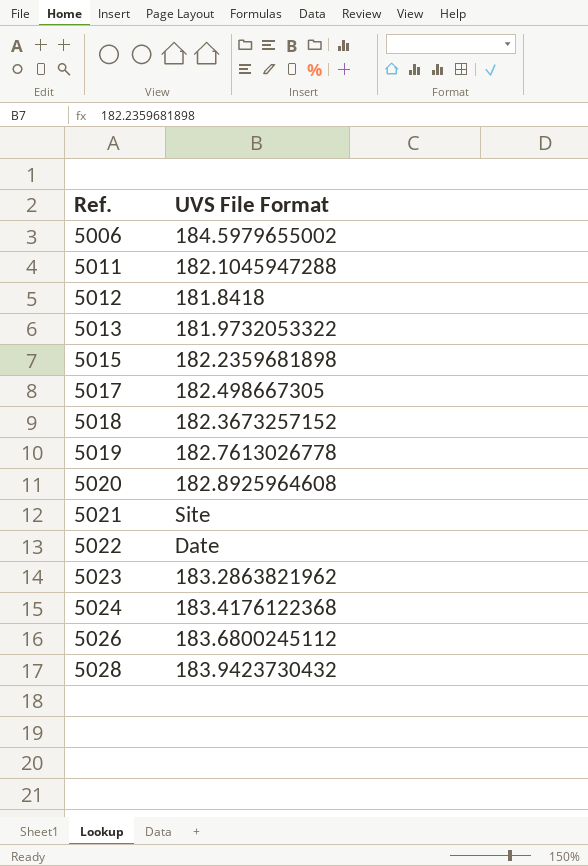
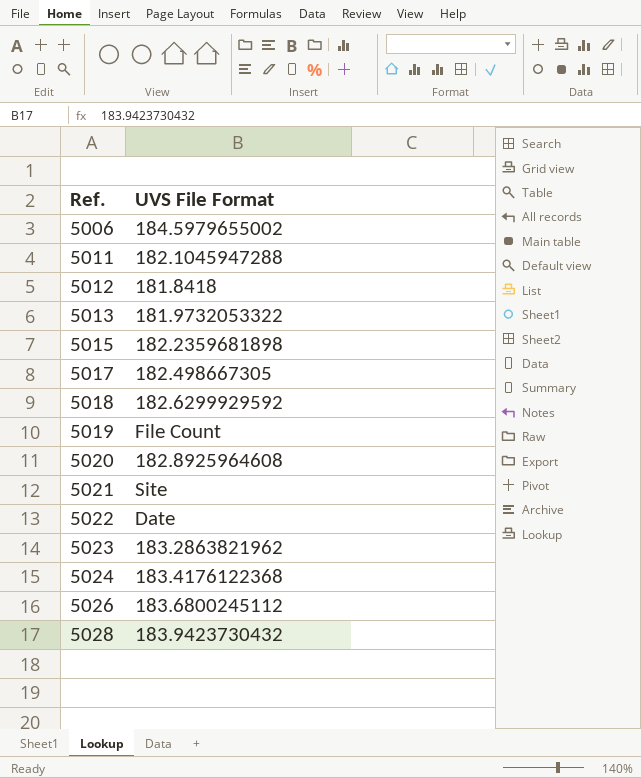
5018 | UVS File Format: 182.3673257152 -> 182.6299929592
5019 | UVS File Format: 182.7613026778 -> File Count

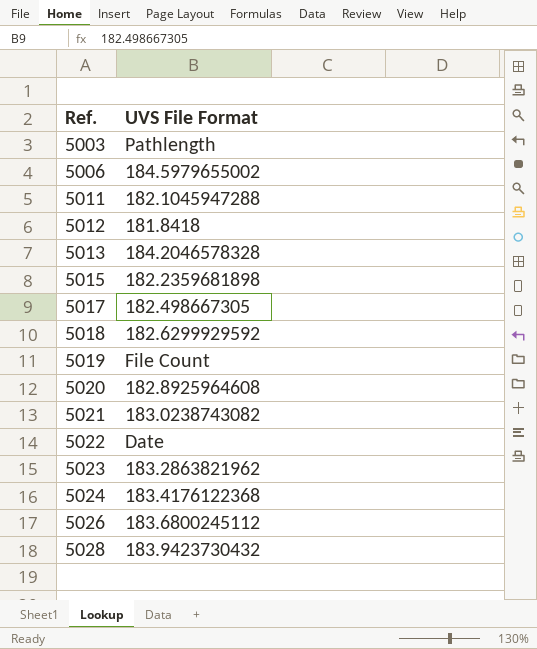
row 5003: none -> Pathlength
5013 | UVS File Format: 181.9732053322 -> 184.2046578328
5021 | UVS File Format: Site -> 183.0238743082

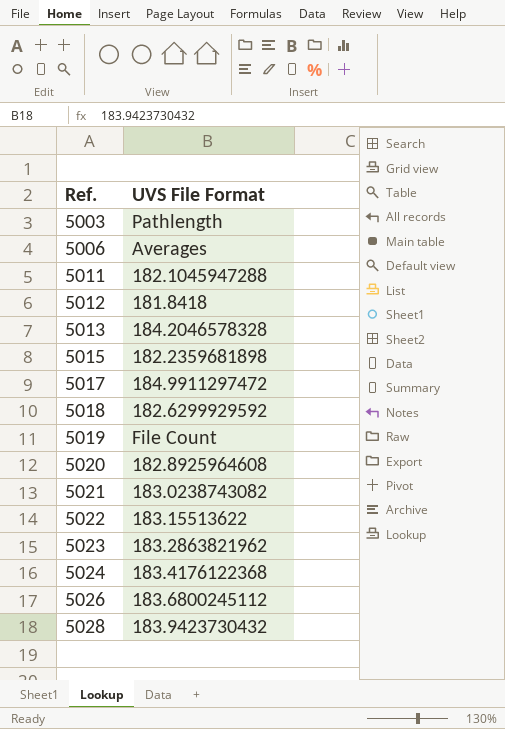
5006 | UVS File Format: 184.5979655002 -> Averages
5017 | UVS File Format: 182.498667305 -> 184.9911297472
5022 | UVS File Format: Date -> 183.15513622

